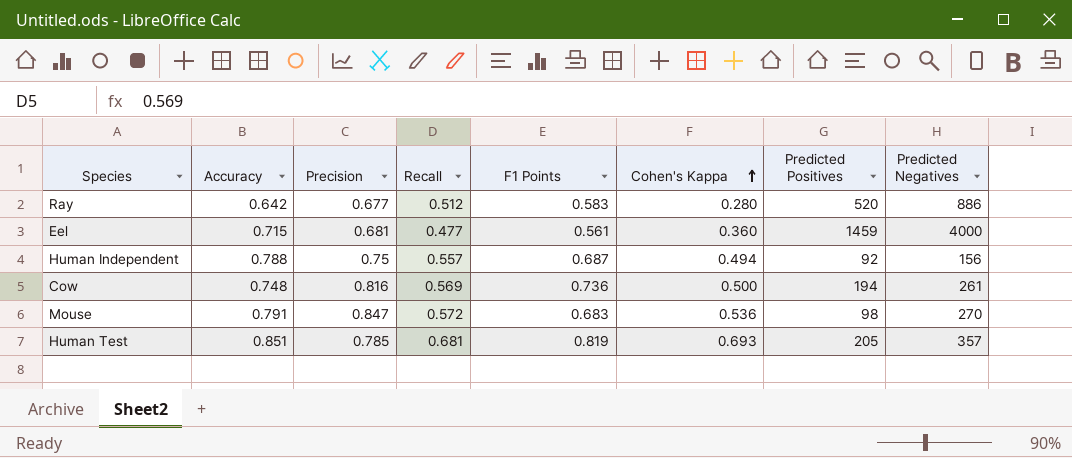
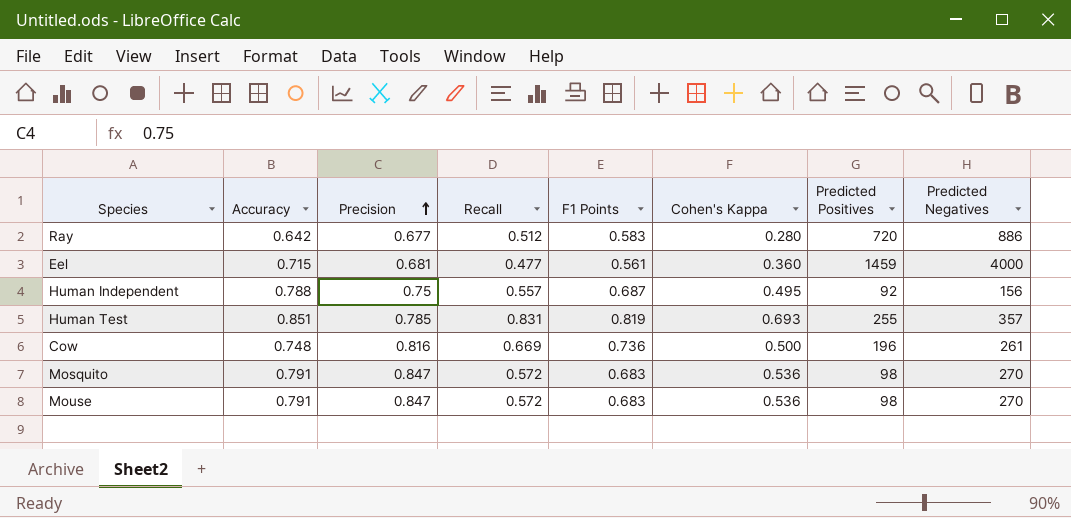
row order: Cohen's Kappa ascending -> Precision ascending
Ray | Predicted Positives: 520 -> 720
Human Independent | Cohen's Kappa: 0.494 -> 0.495
Human Test | Recall: 0.681 -> 0.831
Human Test | Predicted Positives: 205 -> 255
Cow | Recall: 0.569 -> 0.669
Cow | Predicted Positives: 194 -> 196
row Mosquito: none -> 0.791 | 0.847 | 0.572 | 0.683 | 0.536 | 98 | 270

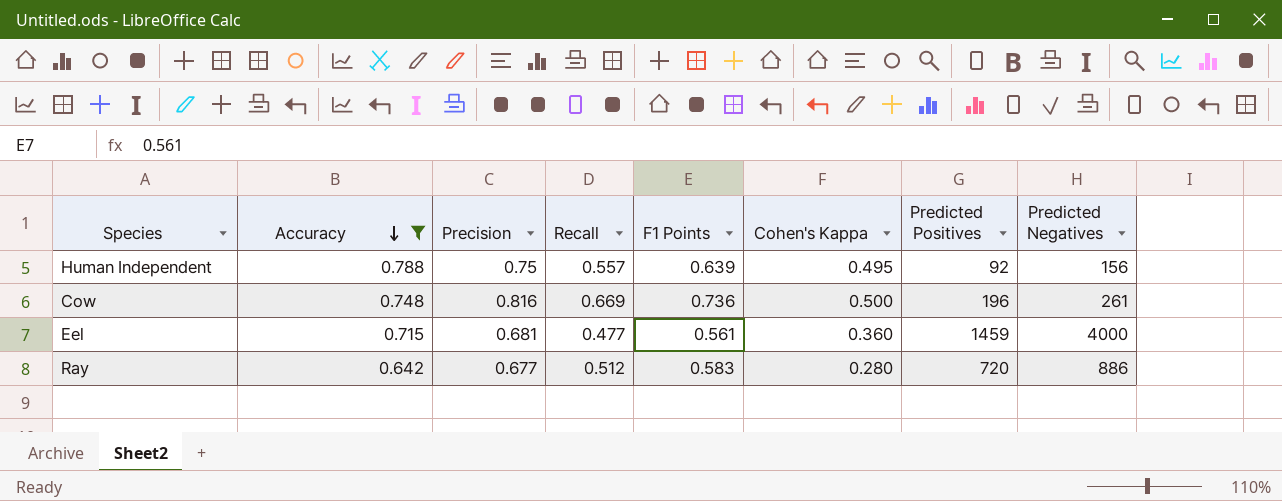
filter: none -> Accuracy <= 0.788
row order: Precision ascending -> Accuracy descending
Human Independent | F1 Points: 0.687 -> 0.639

